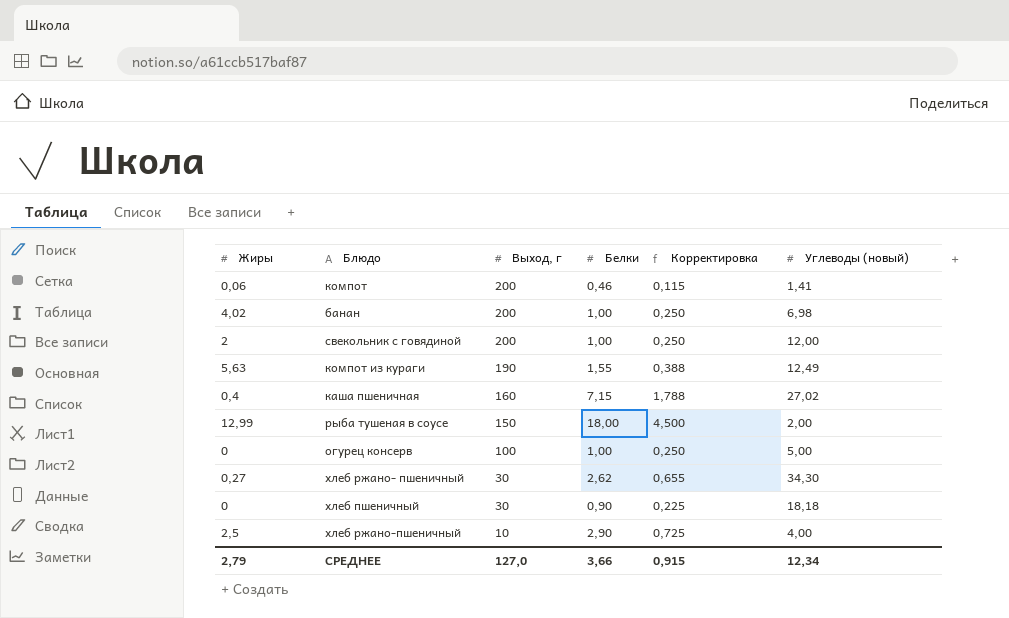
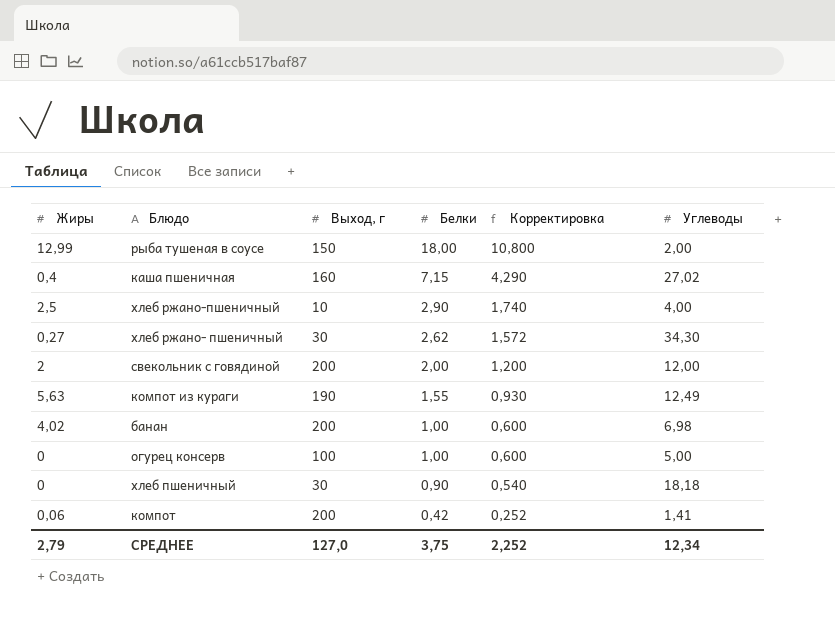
row order: Выход, г descending -> Белки descending
column Корректировка | formula: [Белки] * 0,25 -> [Белки] * 0,6
column name: Углеводы (новый) -> Углеводы
свекольник с говядиной | Белки: 1,00 -> 2,00
компот | Белки: 0,46 -> 0,42
СРЕДНЕЕ | Белки: 3,66 -> 3,75
СРЕДНЕЕ | Корректировка: 0,915 -> 2,252

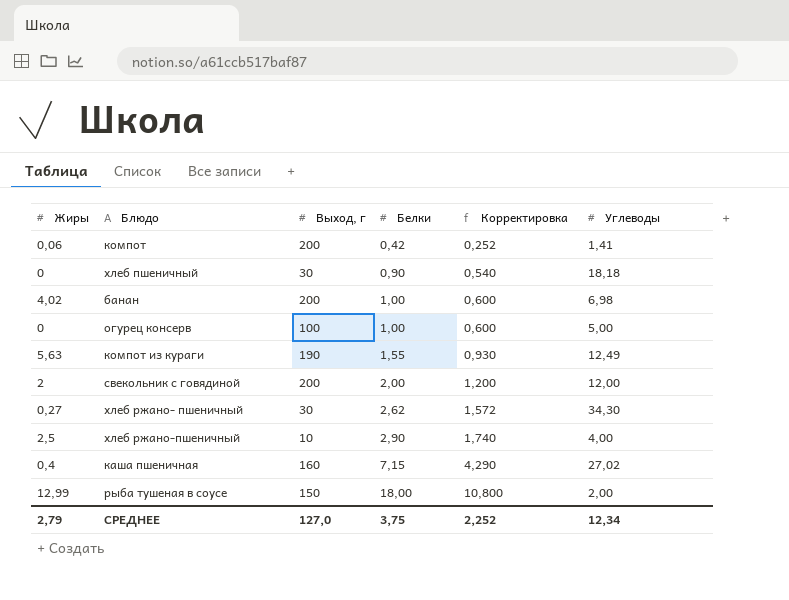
row order: Белки descending -> Белки ascending

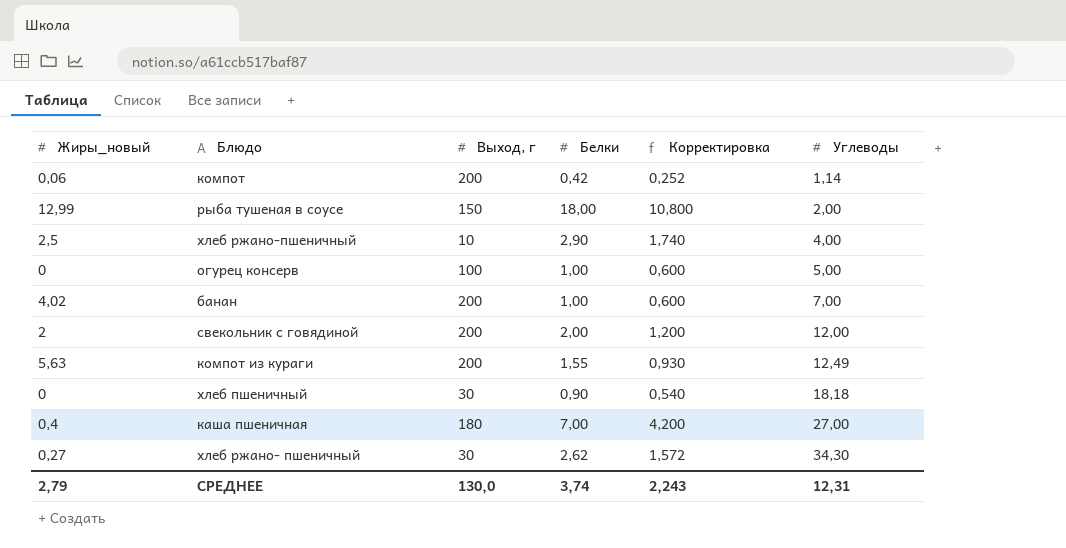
row order: Белки ascending -> Углеводы ascending
column name: Жиры -> Жиры_новый
компот | Углеводы: 1,41 -> 1,14
банан | Углеводы: 6,98 -> 7,00
компот из кураги | Выход, г: 190 -> 200
каша пшеничная | Выход, г: 160 -> 180
каша пшеничная | Белки: 7,15 -> 7,00
каша пшеничная | Корректировка: 4,290 -> 4,200
каша пшеничная | Углеводы: 27,02 -> 27,00
СРЕДНЕЕ | Выход, г: 127,0 -> 130,0
СРЕДНЕЕ | Белки: 3,75 -> 3,74
СРЕДНЕЕ | Корректировка: 2,252 -> 2,243
СРЕДНЕЕ | Углеводы: 12,34 -> 12,31

